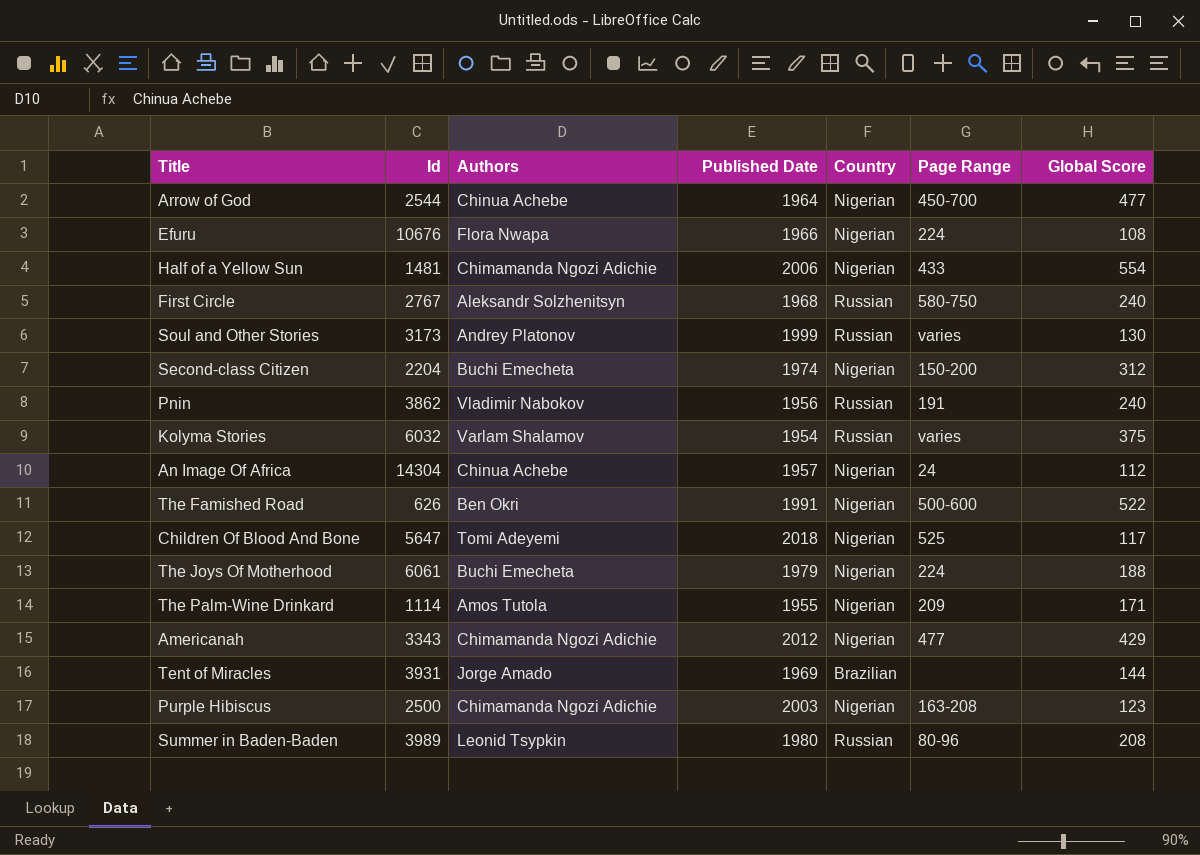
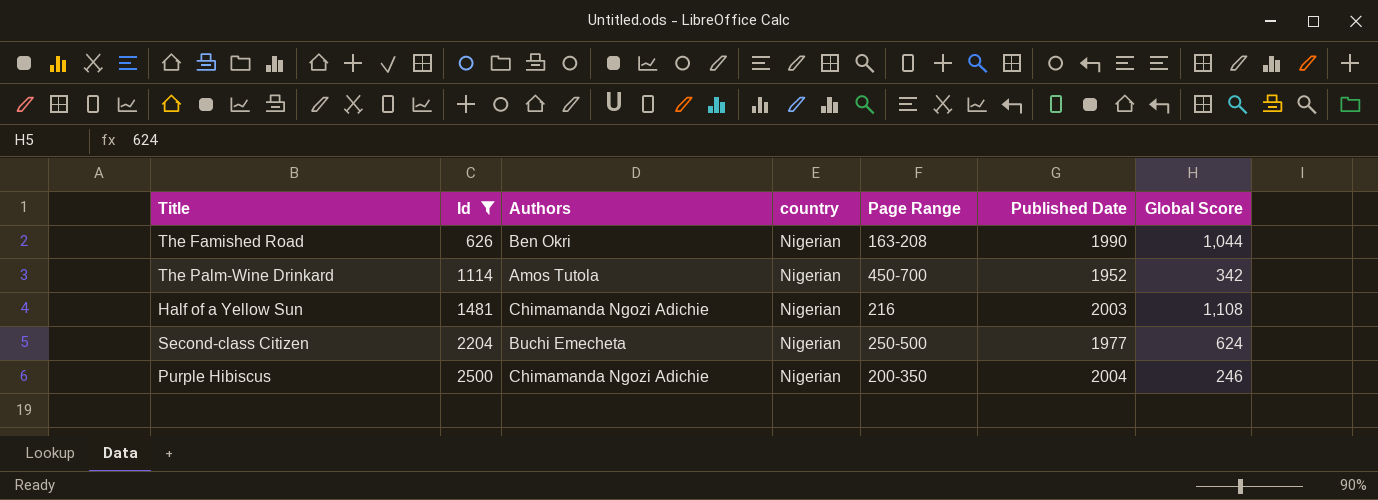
filter: none -> Id <= 2500
row order: none -> Id ascending
column name: Country -> country
column Published Date | position: 4 -> 6
The Famished Road | Page Range: 500-600 -> 163-208
The Famished Road | Published Date: 1991 -> 1990
The Famished Road | Global Score: 522 -> 1,044
The Palm-Wine Drinkard | Page Range: 209 -> 450-700
The Palm-Wine Drinkard | Published Date: 1955 -> 1952
The Palm-Wine Drinkard | Global Score: 171 -> 342
Half of a Yellow Sun | Page Range: 433 -> 216
Half of a Yellow Sun | Published Date: 2006 -> 2003
Half of a Yellow Sun | Global Score: 554 -> 1,108
Second-class Citizen | Page Range: 150-200 -> 250-500
Second-class Citizen | Published Date: 1974 -> 1977
Second-class Citizen | Global Score: 312 -> 624
Purple Hibiscus | Page Range: 163-208 -> 200-350
Purple Hibiscus | Published Date: 2003 -> 2004
Purple Hibiscus | Global Score: 123 -> 246

